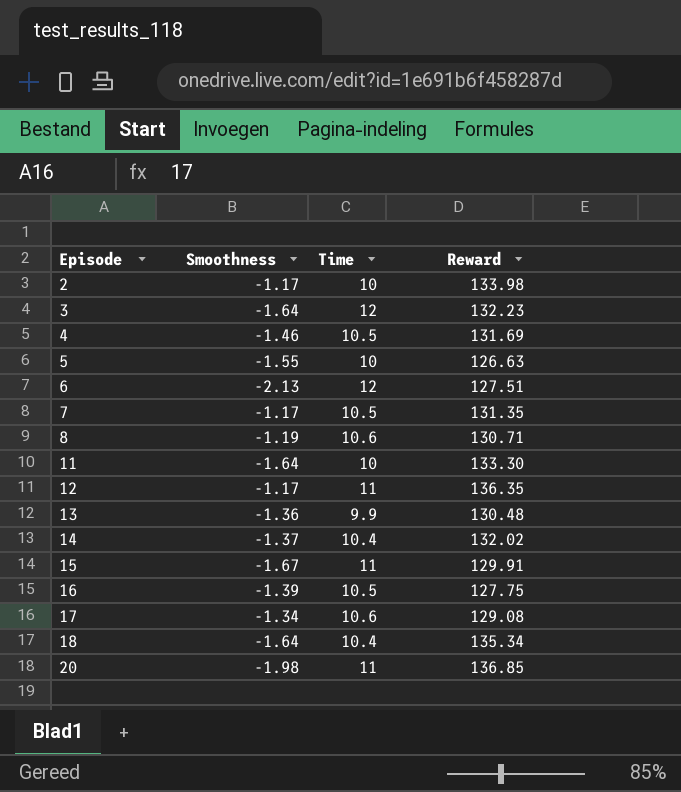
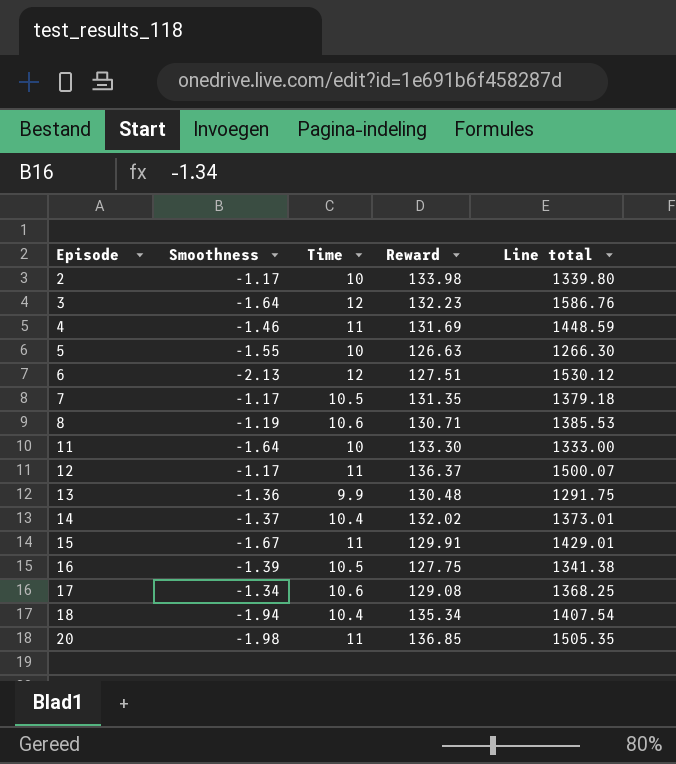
column Line total | formula: none -> [Time] * [Reward]
4 | Time: 10.5 -> 11
12 | Reward: 136.35 -> 136.37
18 | Smoothness: -1.64 -> -1.94

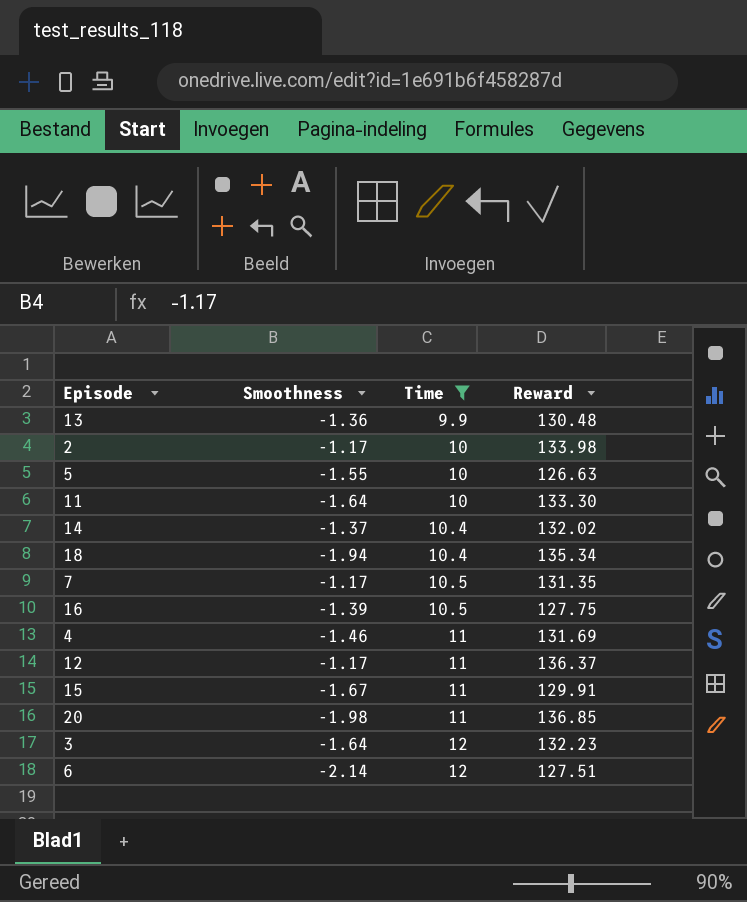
filter: none -> Time != 10.6
row order: Episode ascending -> Time ascending
column Line total | formula: [Time] * [Reward] -> none
6 | Smoothness: -2.13 -> -2.14

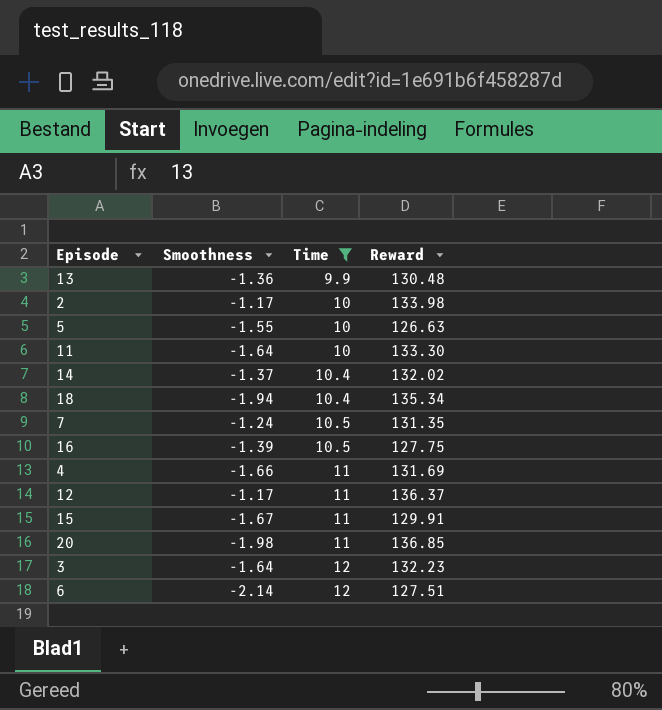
7 | Smoothness: -1.17 -> -1.24
4 | Smoothness: -1.46 -> -1.66

